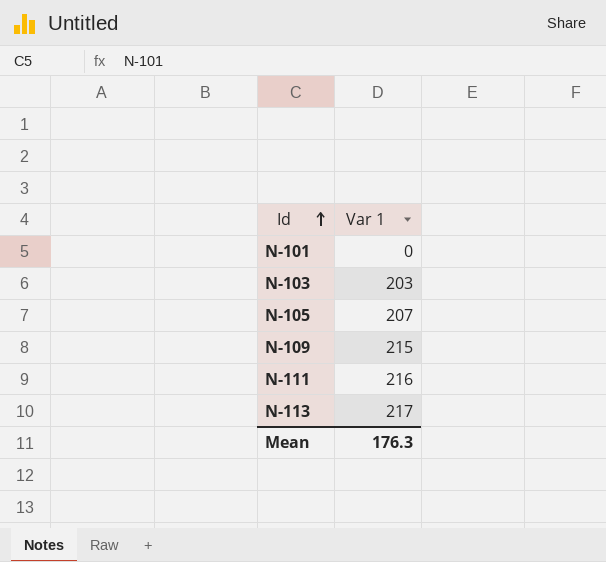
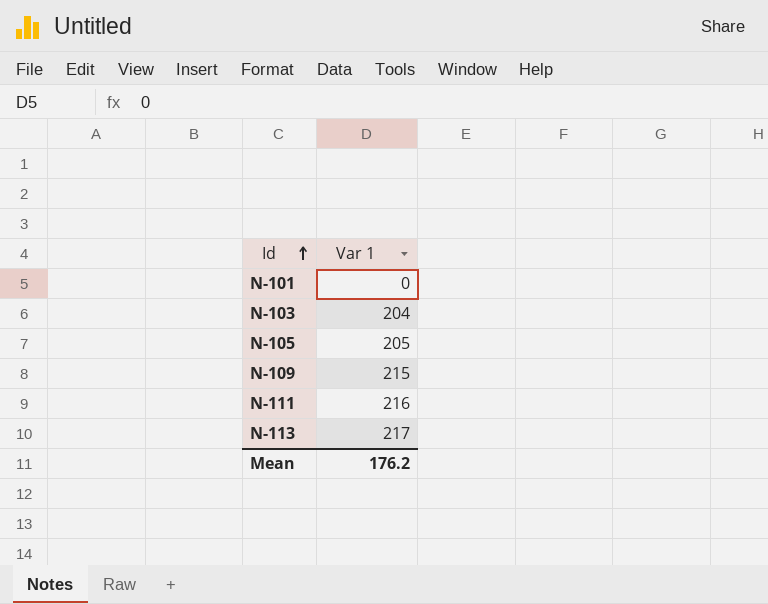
N-103 | Var 1: 203 -> 204
N-105 | Var 1: 207 -> 205
Mean | Var 1: 176.3 -> 176.2

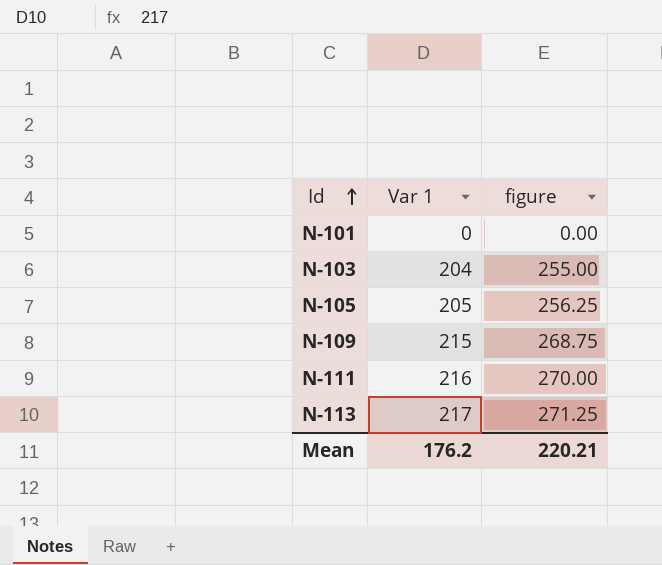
column figure | formula: none -> [Var 1] * 1.25

